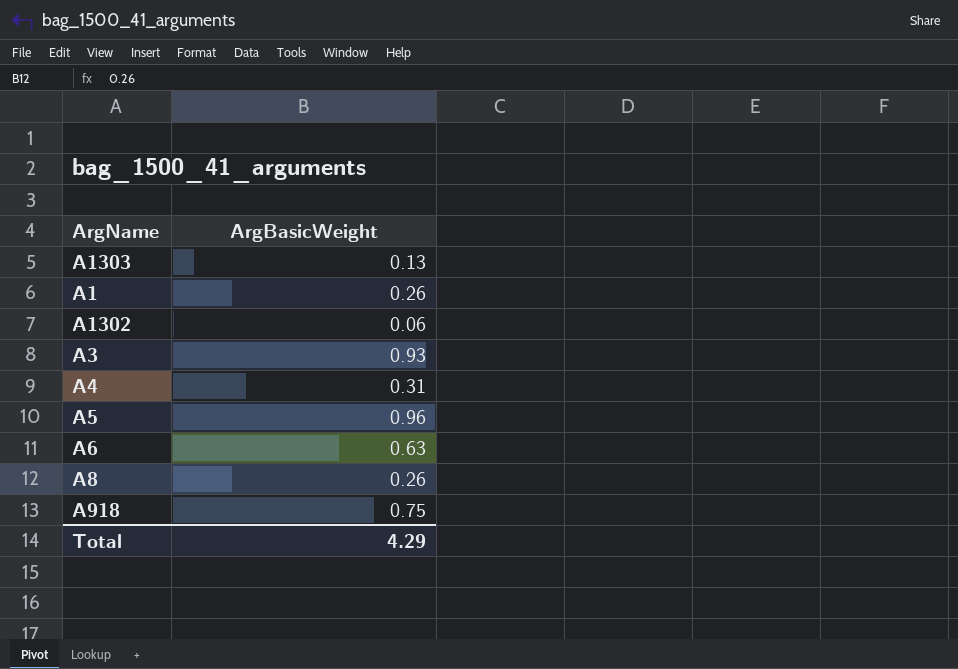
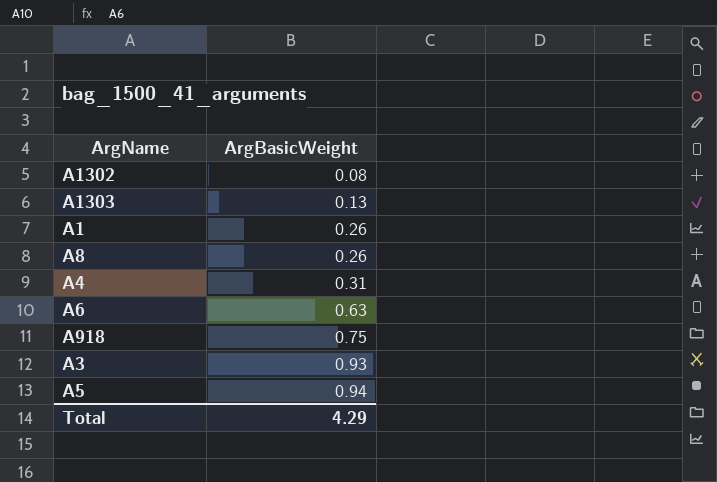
row order: none -> ArgBasicWeight ascending
A1302 | ArgBasicWeight: 0.06 -> 0.08
A5 | ArgBasicWeight: 0.96 -> 0.94

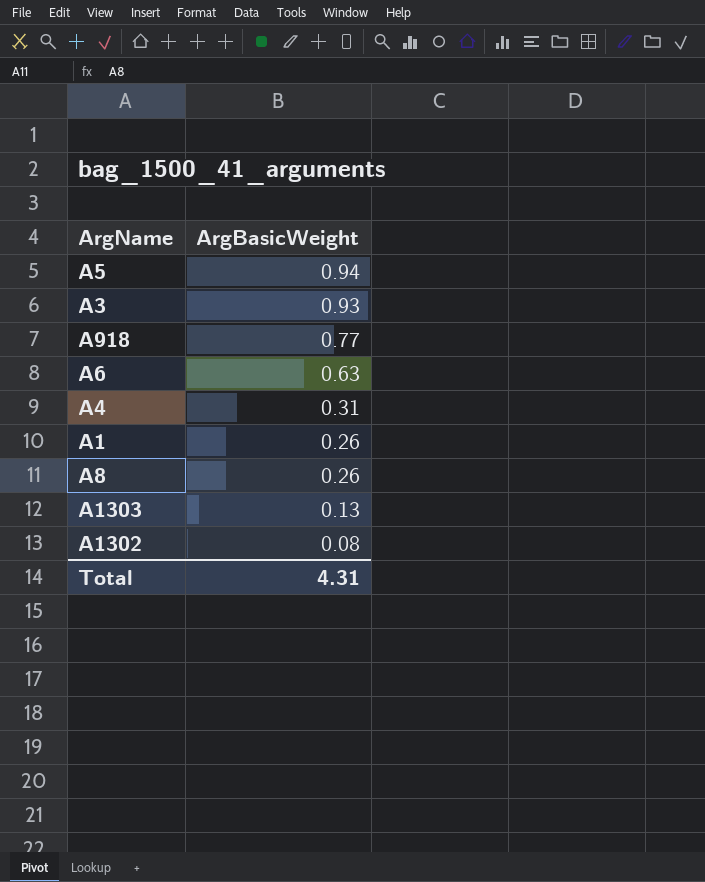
row order: ArgBasicWeight ascending -> ArgBasicWeight descending
A918 | ArgBasicWeight: 0.75 -> 0.77
Total | ArgBasicWeight: 4.29 -> 4.31

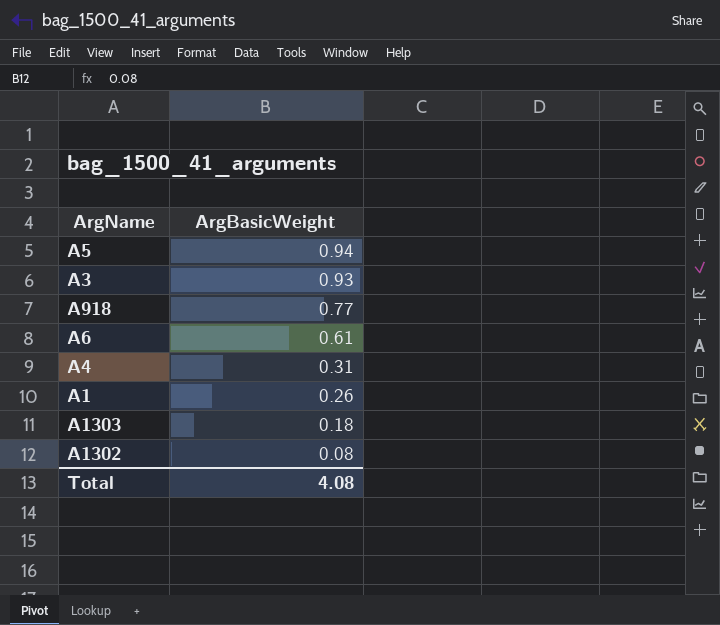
row A8: 0.26 -> none
A6 | ArgBasicWeight: 0.63 -> 0.61
A1303 | ArgBasicWeight: 0.13 -> 0.18
Total | ArgBasicWeight: 4.31 -> 4.08

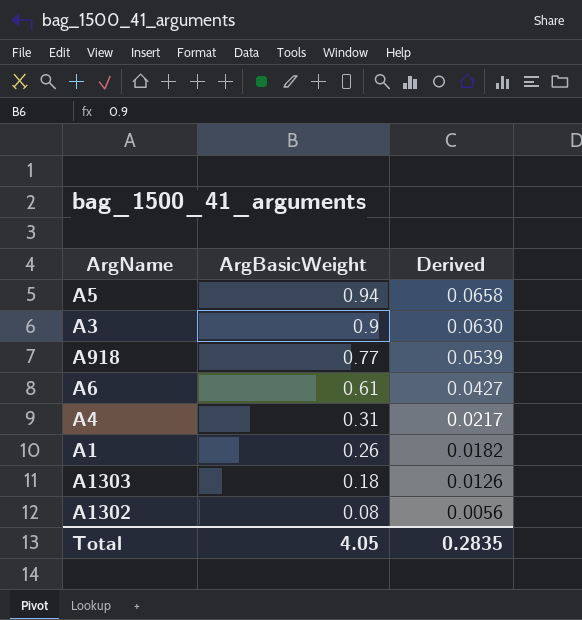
column Derived | formula: none -> [ArgBasicWeight] * 0.07
A3 | ArgBasicWeight: 0.93 -> 0.9
Total | ArgBasicWeight: 4.08 -> 4.05

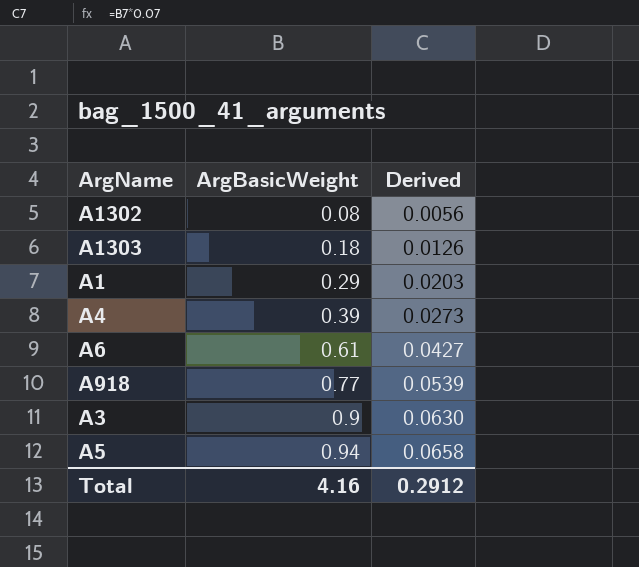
row order: ArgBasicWeight descending -> ArgBasicWeight ascending
A1 | ArgBasicWeight: 0.26 -> 0.29
A1 | Derived: 0.0182 -> 0.0203
A4 | ArgBasicWeight: 0.31 -> 0.39
A4 | Derived: 0.0217 -> 0.0273
Total | ArgBasicWeight: 4.05 -> 4.16
Total | Derived: 0.2835 -> 0.2912

